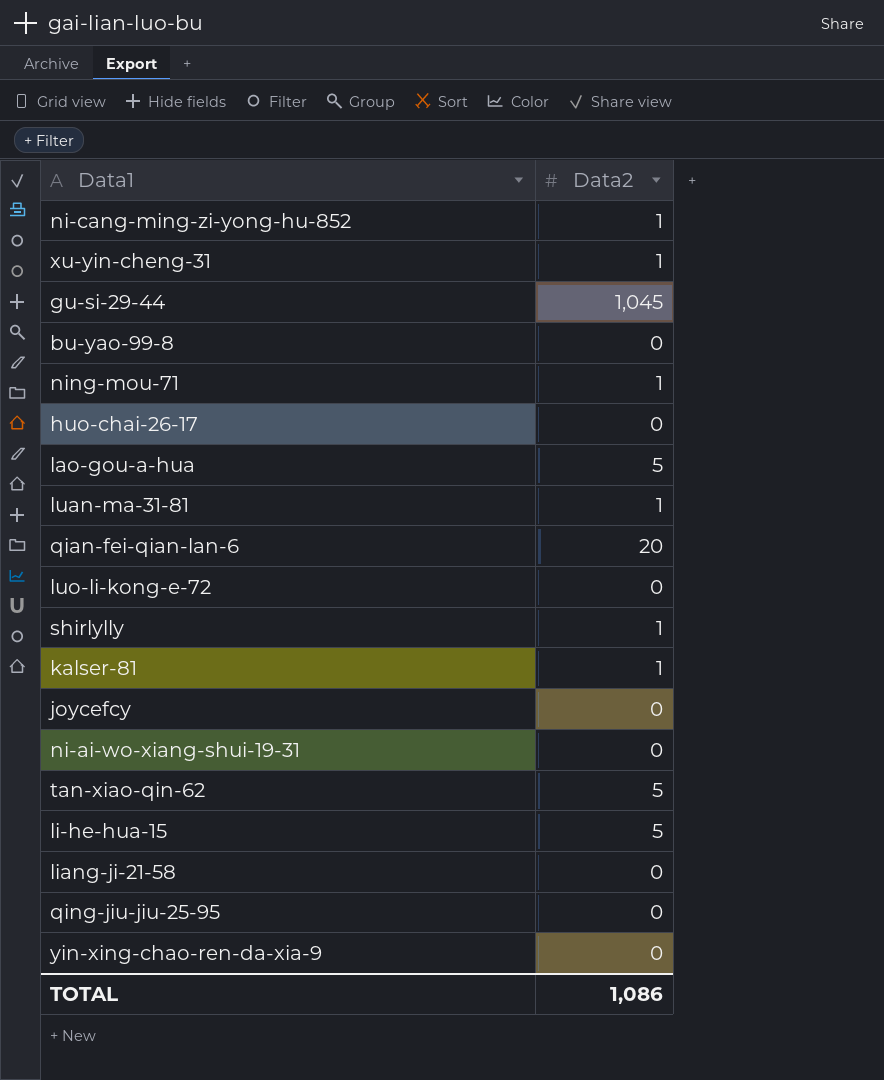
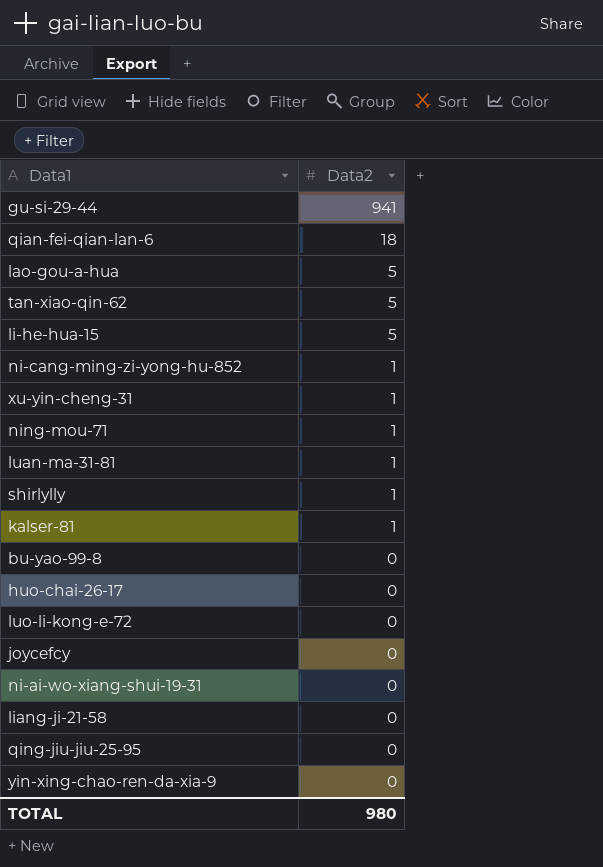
row order: none -> Data2 descending
gu-si-29-44 | Data2: 1,045 -> 941
qian-fei-qian-lan-6 | Data2: 20 -> 18
TOTAL | Data2: 1,086 -> 980

